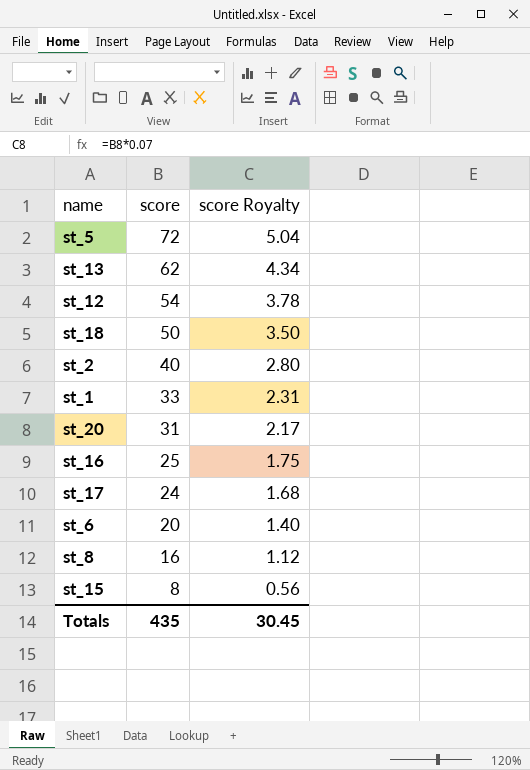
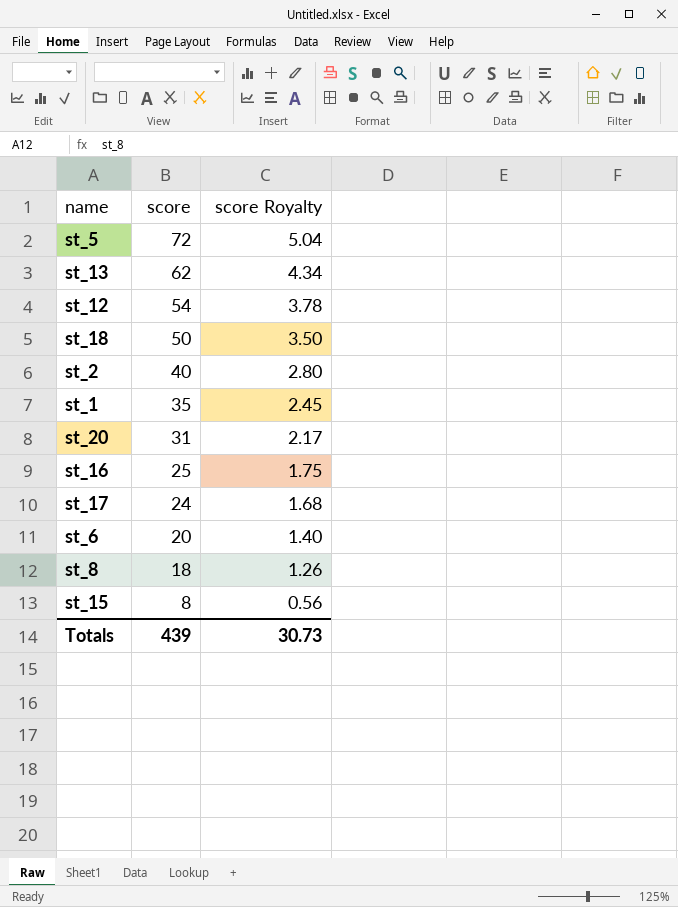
st_1 | score: 33 -> 35
st_1 | score Royalty: 2.31 -> 2.45
st_8 | score: 16 -> 18
st_8 | score Royalty: 1.12 -> 1.26
Totals | score: 435 -> 439
Totals | score Royalty: 30.45 -> 30.73

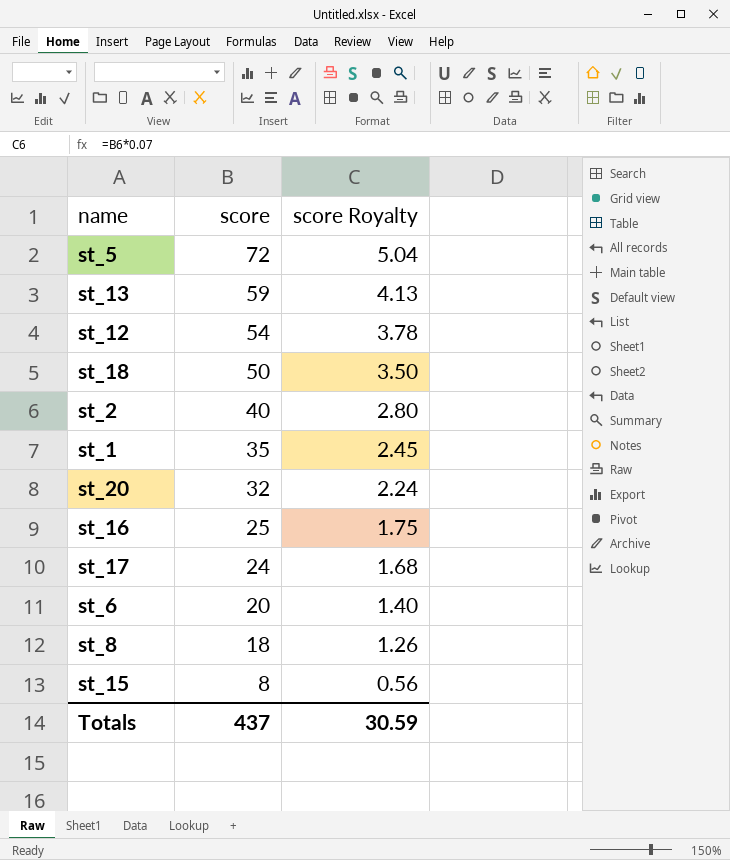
st_13 | score: 62 -> 59
st_13 | score Royalty: 4.34 -> 4.13
st_20 | score: 31 -> 32
st_20 | score Royalty: 2.17 -> 2.24
Totals | score: 439 -> 437
Totals | score Royalty: 30.73 -> 30.59

